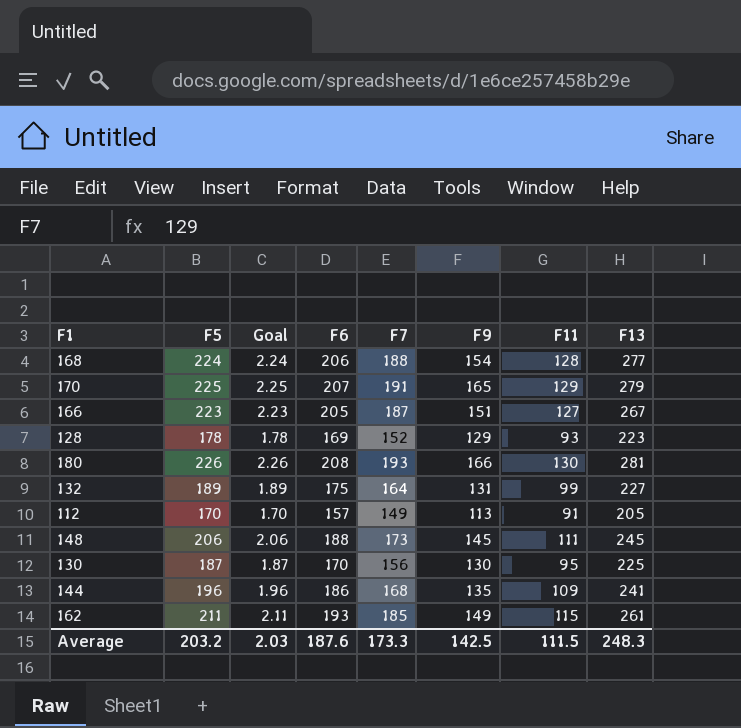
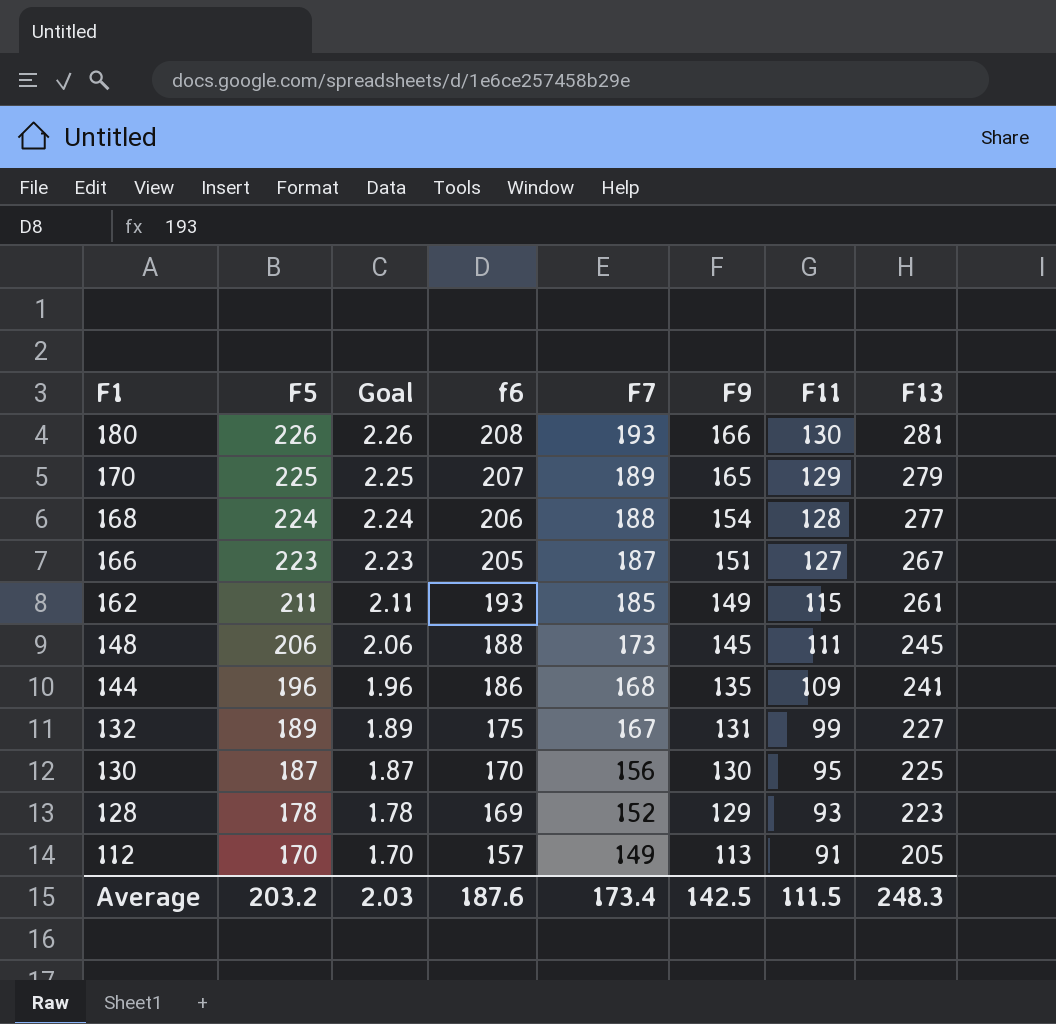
row order: none -> F1 descending
column name: F6 -> f6
170 | F7: 191 -> 189
132 | F7: 164 -> 167
Average | F7: 173.3 -> 173.4

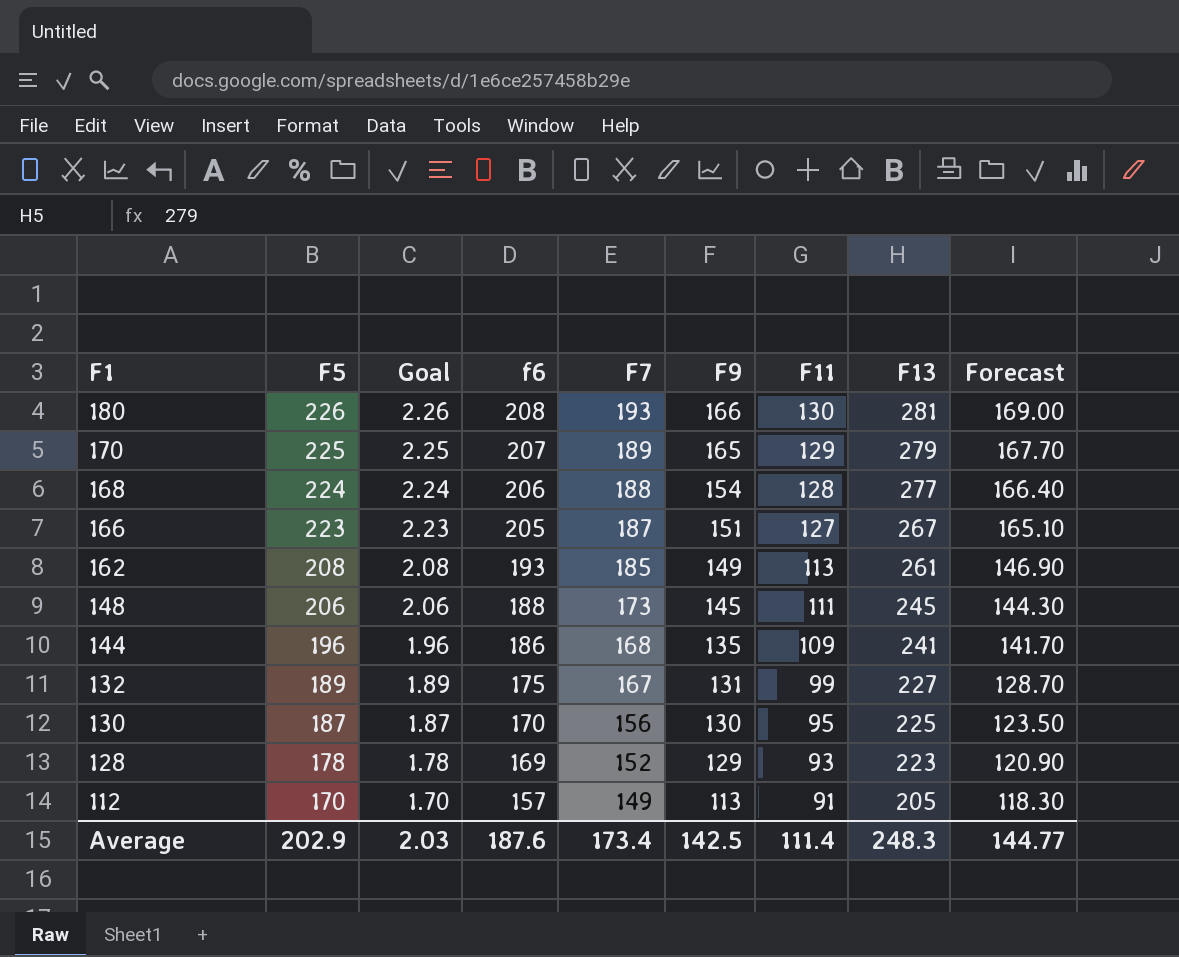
column Forecast | formula: none -> [F11] * 1.3
162 | F5: 211 -> 208
162 | Goal: 2.11 -> 2.08
162 | F11: 115 -> 113
Average | F5: 203.2 -> 202.9
Average | F11: 111.5 -> 111.4

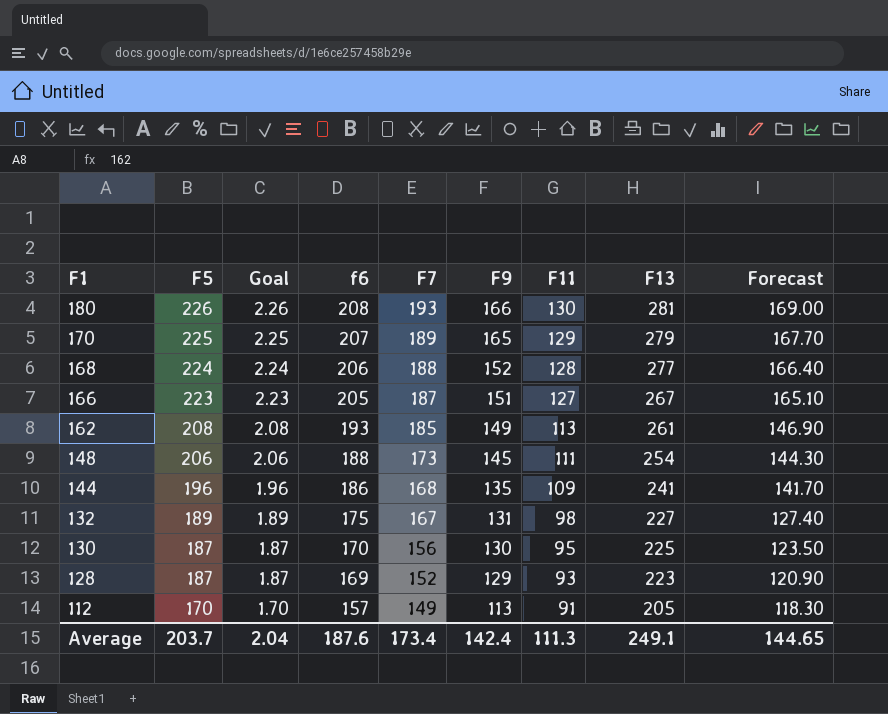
168 | F9: 154 -> 152
148 | F13: 245 -> 254
132 | F11: 99 -> 98
132 | Forecast: 128.70 -> 127.40
128 | F5: 178 -> 187
128 | Goal: 1.78 -> 1.87
Average | F5: 202.9 -> 203.7
Average | Goal: 2.03 -> 2.04
Average | F9: 142.5 -> 142.4
Average | F11: 111.4 -> 111.3
Average | F13: 248.3 -> 249.1
Average | Forecast: 144.77 -> 144.65

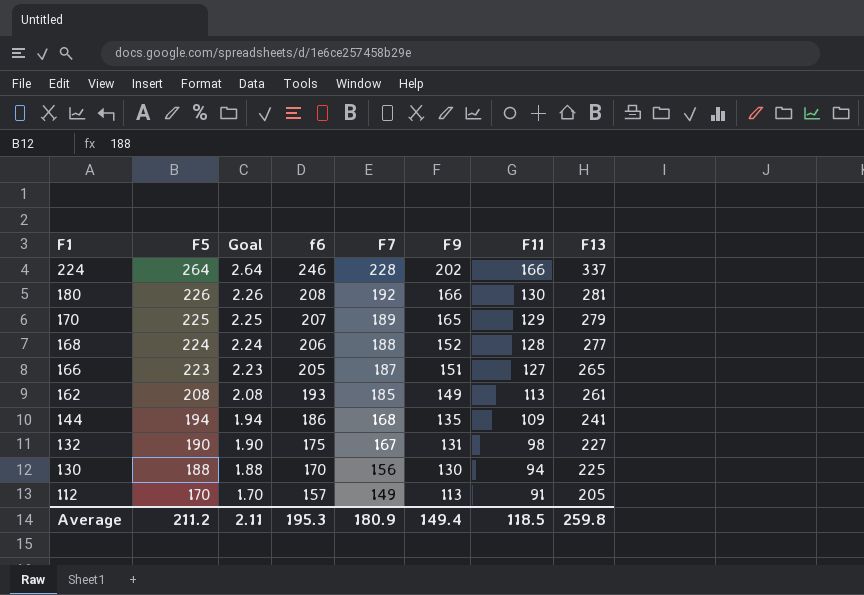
column Forecast | formula: [F11] * 1.3 -> none
row 148: 206 | 2.06 | 188 | 173 | 145 | 111 | 254 | 144.30 -> none
row 128: 187 | 1.87 | 169 | 152 | 129 | 93 | 223 | 120.90 -> none
row 224: none -> 264 | 2.64 | 246 | 228 | 202 | 166 | 337
180 | F7: 193 -> 192
166 | F13: 267 -> 265
144 | F5: 196 -> 194
144 | Goal: 1.96 -> 1.94
132 | F5: 189 -> 190
132 | Goal: 1.89 -> 1.90
130 | F5: 187 -> 188
130 | Goal: 1.87 -> 1.88
130 | F11: 95 -> 94
Average | F5: 203.7 -> 211.2
Average | Goal: 2.04 -> 2.11
Average | f6: 187.6 -> 195.3
Average | F7: 173.4 -> 180.9
Average | F9: 142.4 -> 149.4
Average | F11: 111.3 -> 118.5
Average | F13: 249.1 -> 259.8

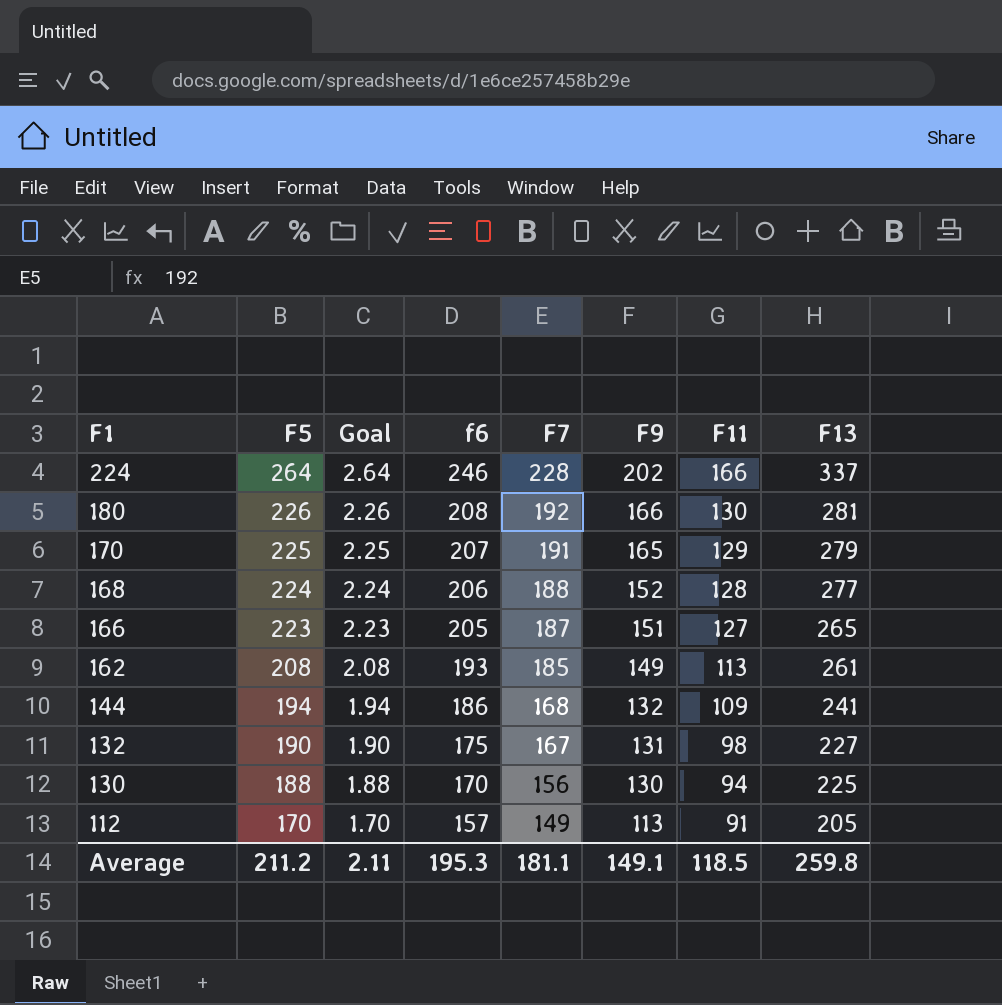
170 | F7: 189 -> 191
144 | F9: 135 -> 132
Average | F7: 180.9 -> 181.1
Average | F9: 149.4 -> 149.1

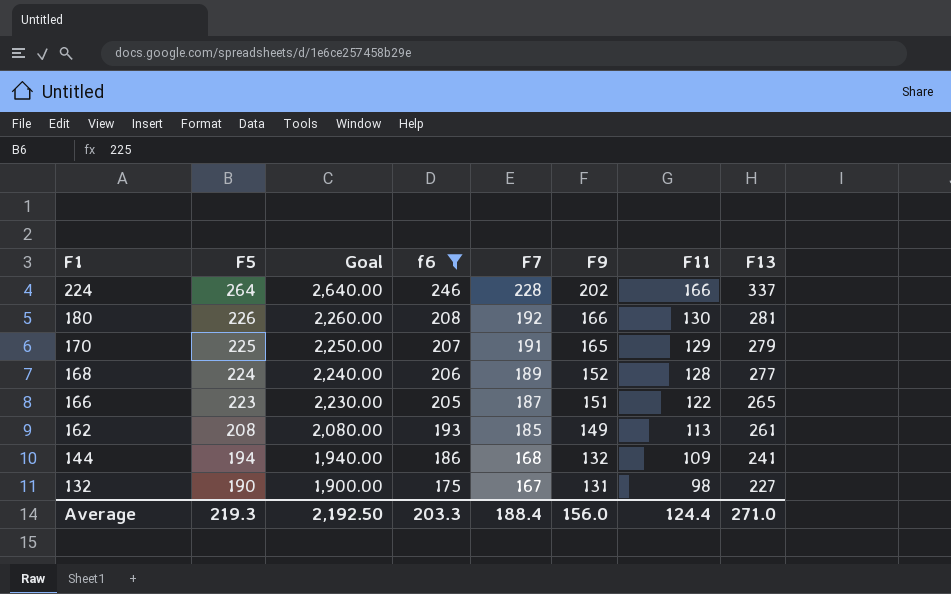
filter: none -> f6 >= 175
column Goal | formula: [F5] * 0.01 -> [F5] * 10
168 | F7: 188 -> 189
166 | F11: 127 -> 122
Average | F5: 211.2 -> 219.3
Average | Goal: 2.11 -> 2,192.50
Average | f6: 195.3 -> 203.3
Average | F7: 181.1 -> 188.4
Average | F9: 149.1 -> 156.0
Average | F11: 118.5 -> 124.4
Average | F13: 259.8 -> 271.0

